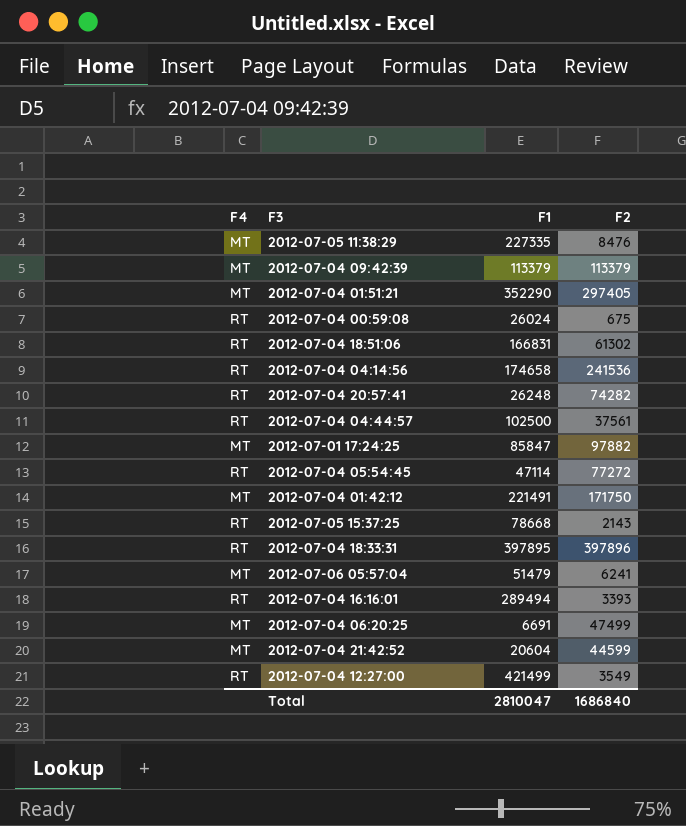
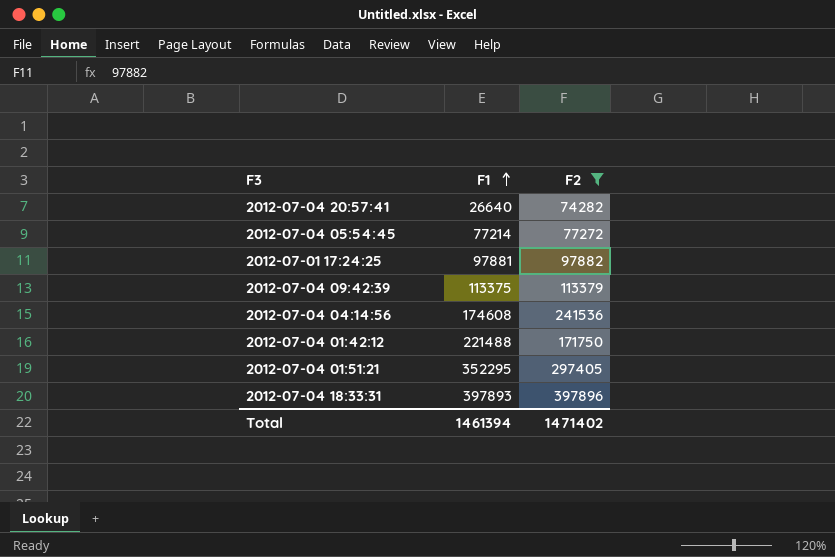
filter: none -> F2 >= 74282
row order: none -> F1 ascending
column F4 | position: 1 -> none
2012-07-04 20:57:41 | F1: 26248 -> 26640
2012-07-04 05:54:45 | F1: 47114 -> 77214
2012-07-01 17:24:25 | F1: 85847 -> 97881
2012-07-04 09:42:39 | F1: 113379 -> 113375
2012-07-04 04:14:56 | F1: 174658 -> 174608
2012-07-04 01:42:12 | F1: 221491 -> 221488
2012-07-04 01:51:21 | F1: 352290 -> 352295
2012-07-04 18:33:31 | F1: 397895 -> 397893
Total | F1: 2810047 -> 1461394
Total | F2: 1686840 -> 1471402

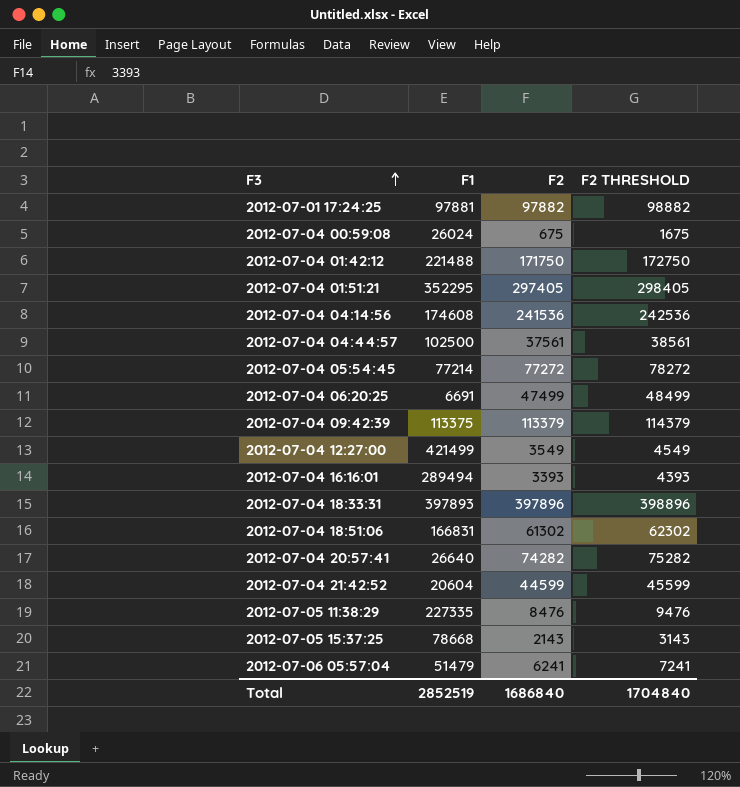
filter: F2 >= 74282 -> none
row order: F1 ascending -> F3 ascending
column F2 THRESHOLD | formula: none -> [F2] + 1000
Total | F1: 1461394 -> 2852519
Total | F2: 1471402 -> 1686840

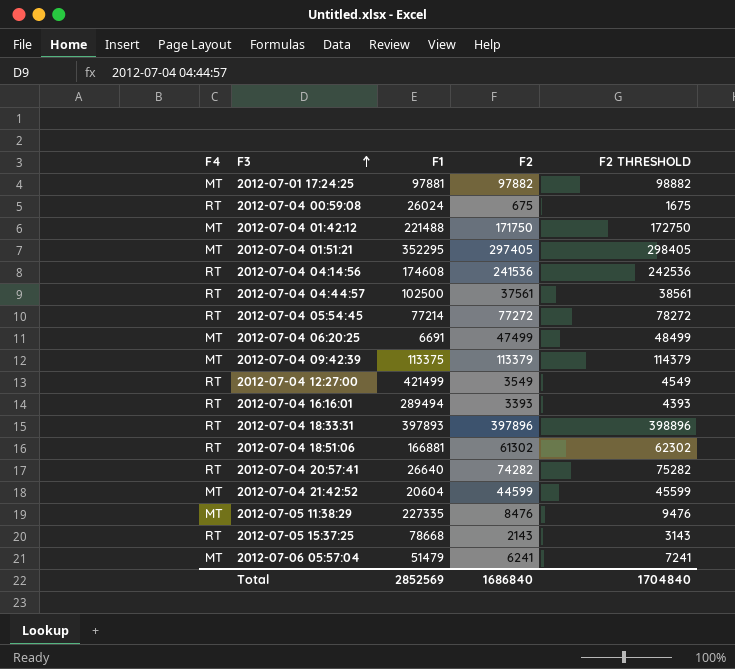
column F4 | position: none -> 1
2012-07-04 18:51:06 | F1: 166831 -> 166881
Total | F1: 2852519 -> 2852569

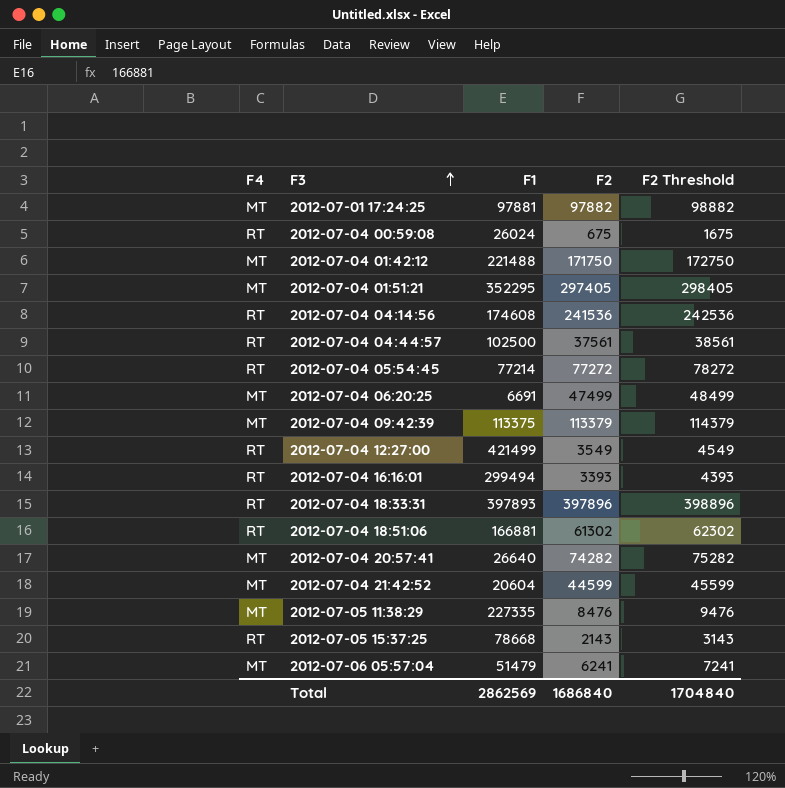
column name: F2 THRESHOLD -> F2 Threshold
2012-07-04 16:16:01 | F1: 289494 -> 299494
2012-07-04 20:57:41 | F4: RT -> MT
Total | F1: 2852569 -> 2862569

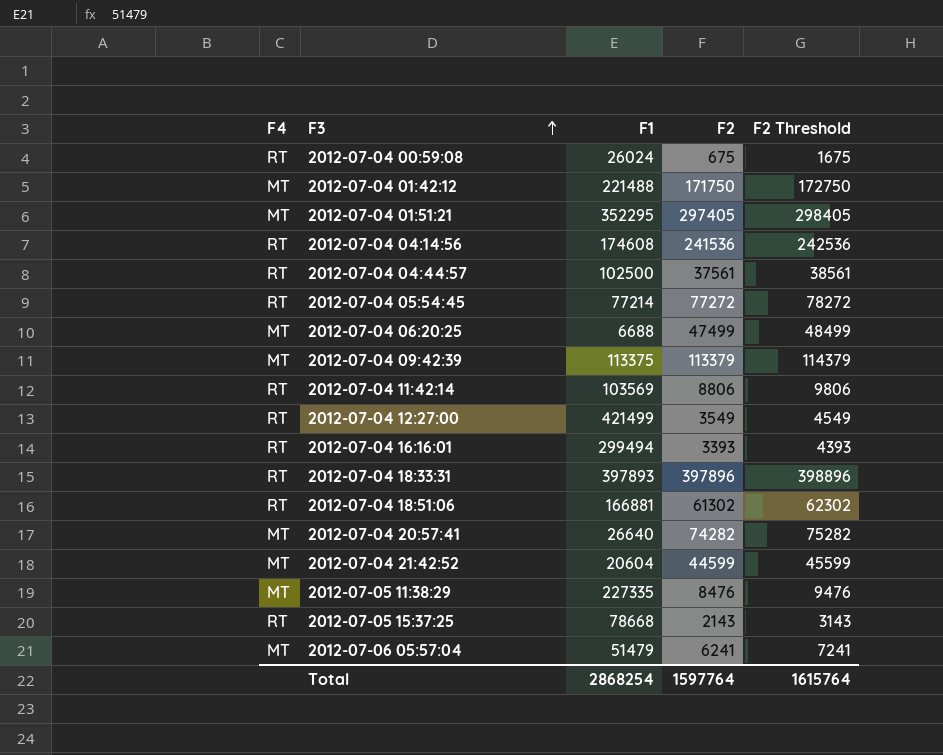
row 2012-07-01 17:24:25: MT | 97881 | 97882 | 98882 -> none
2012-07-04 06:20:25 | F1: 6691 -> 6688
row 2012-07-04 11:42:14: none -> RT | 103569 | 8806 | 9806
Total | F1: 2862569 -> 2868254
Total | F2: 1686840 -> 1597764
Total | F2 Threshold: 1704840 -> 1615764

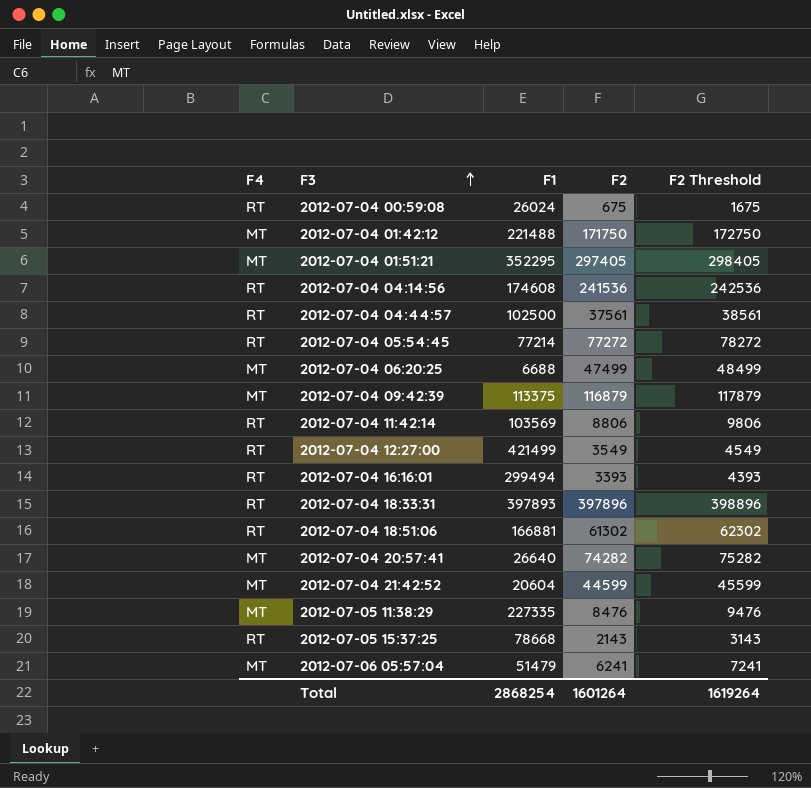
2012-07-04 09:42:39 | F2: 113379 -> 116879
2012-07-04 09:42:39 | F2 Threshold: 114379 -> 117879
Total | F2: 1597764 -> 1601264
Total | F2 Threshold: 1615764 -> 1619264

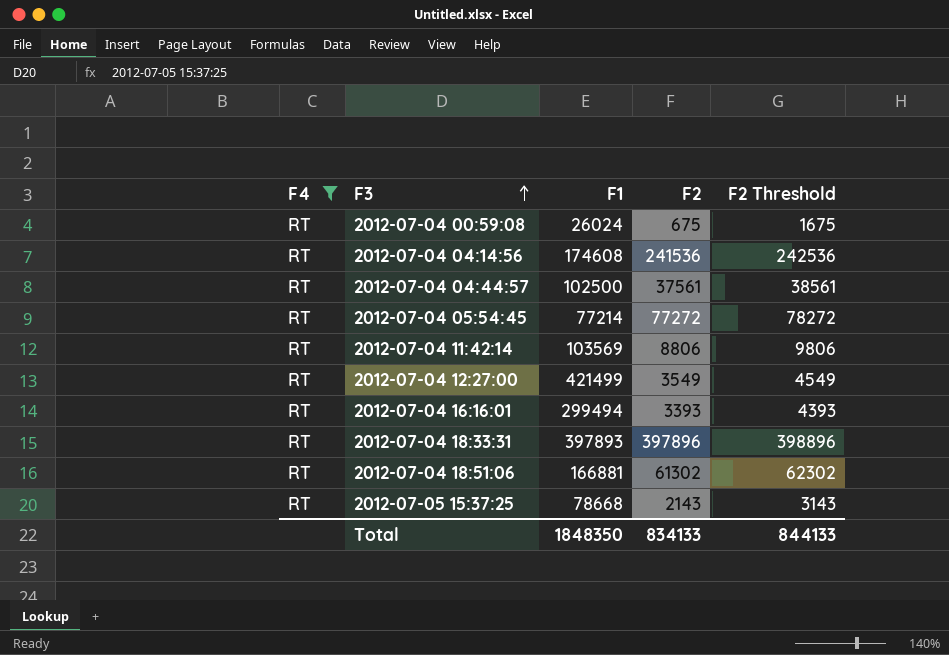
filter: none -> F4 = RT
Total | F1: 2868254 -> 1848350
Total | F2: 1601264 -> 834133
Total | F2 Threshold: 1619264 -> 844133

